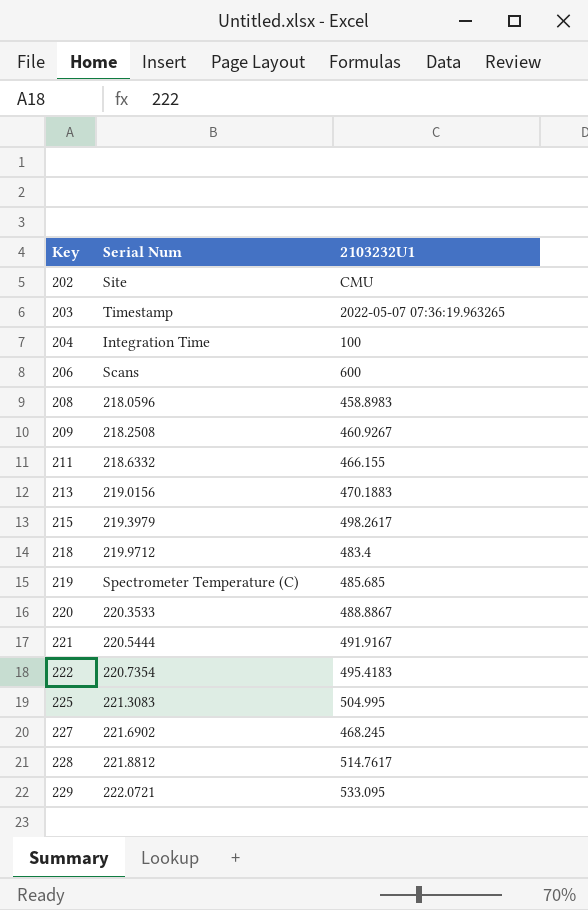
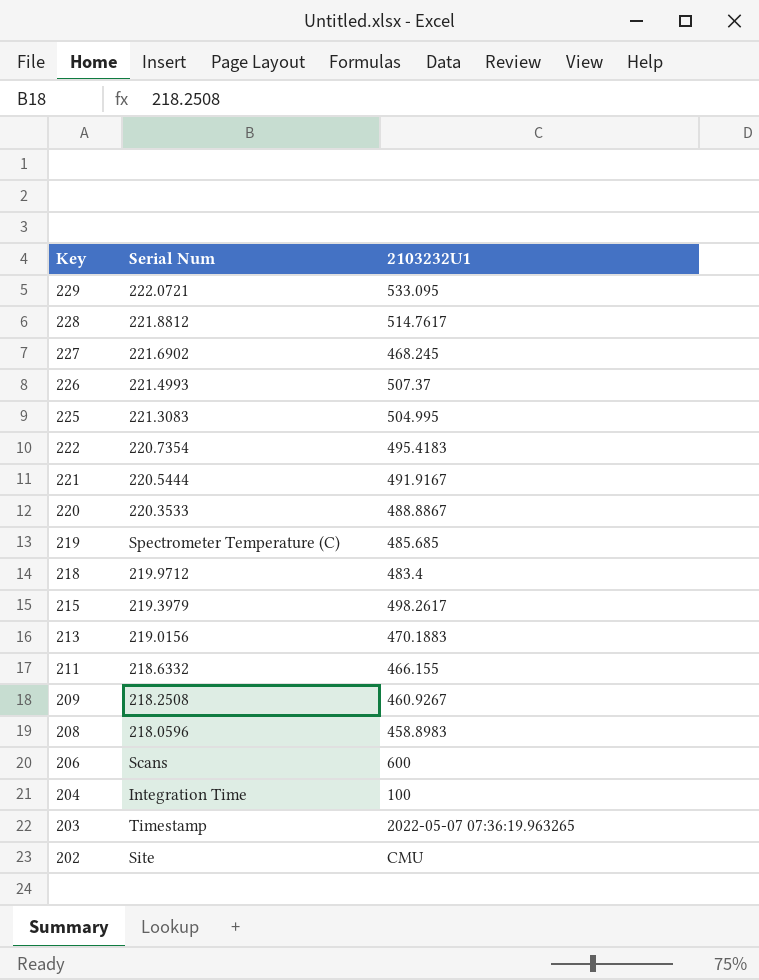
row order: Key ascending -> Key descending
row 226: none -> 221.4993 | 507.37

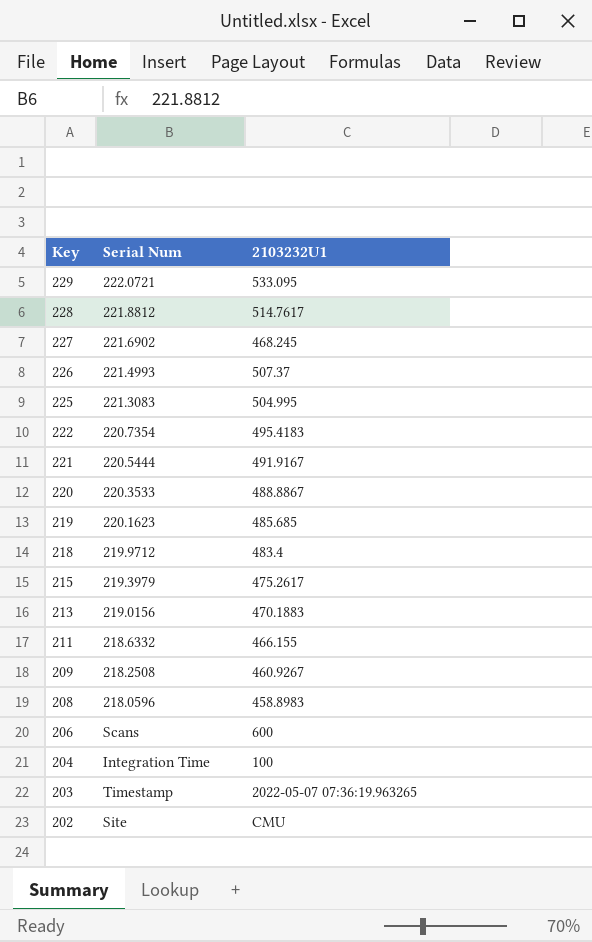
219 | Serial Num: Spectrometer Temperature (C) -> 220.1623
215 | 2103232U1: 498.2617 -> 475.2617

